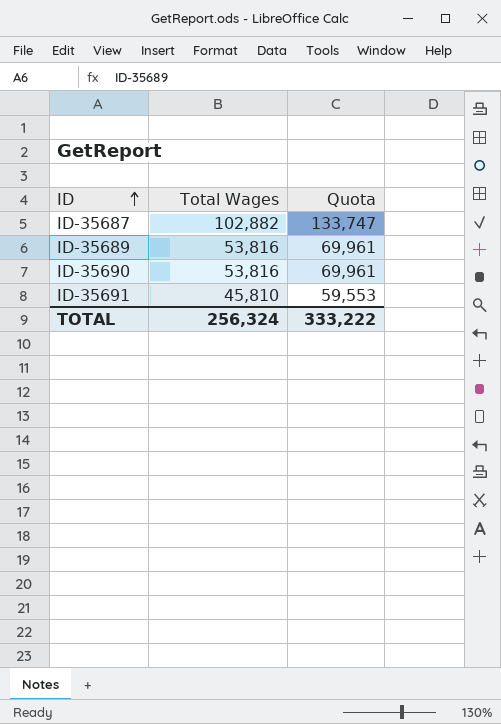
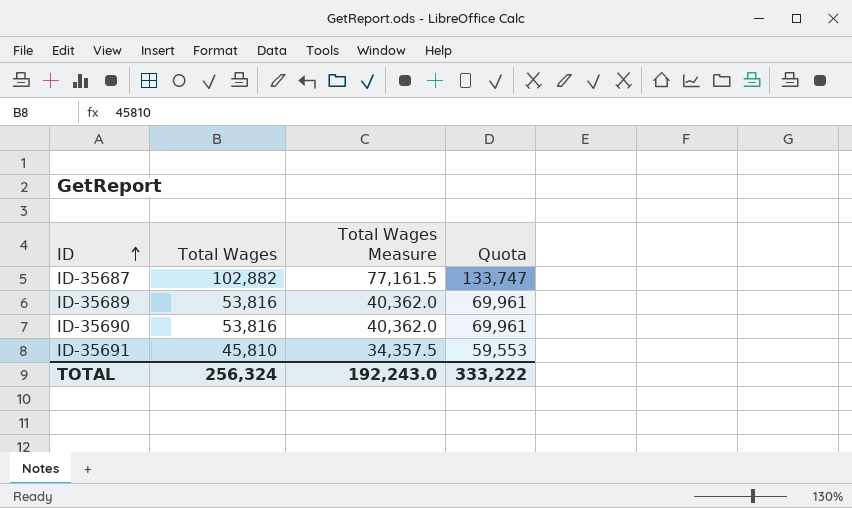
column Total Wages Measure | formula: none -> [Total Wages] * 0.75

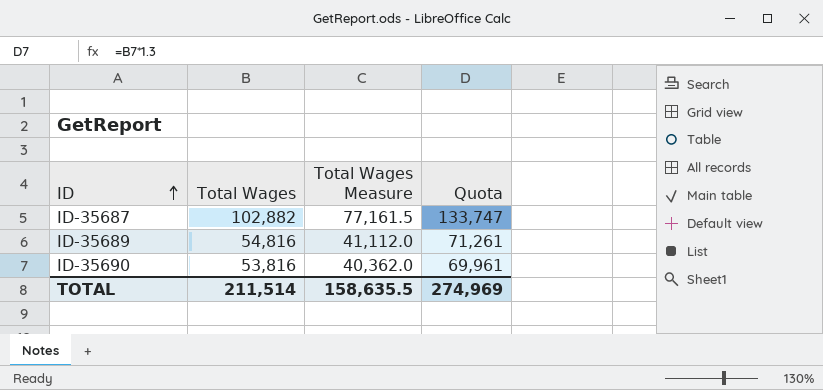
row ID-35691: 45,810 | 34,357.5 | 59,553 -> none
ID-35689 | Total Wages: 53,816 -> 54,816
ID-35689 | Total Wages Measure: 40,362.0 -> 41,112.0
ID-35689 | Quota: 69,961 -> 71,261
TOTAL | Total Wages: 256,324 -> 211,514
TOTAL | Total Wages Measure: 192,243.0 -> 158,635.5
TOTAL | Quota: 333,222 -> 274,969

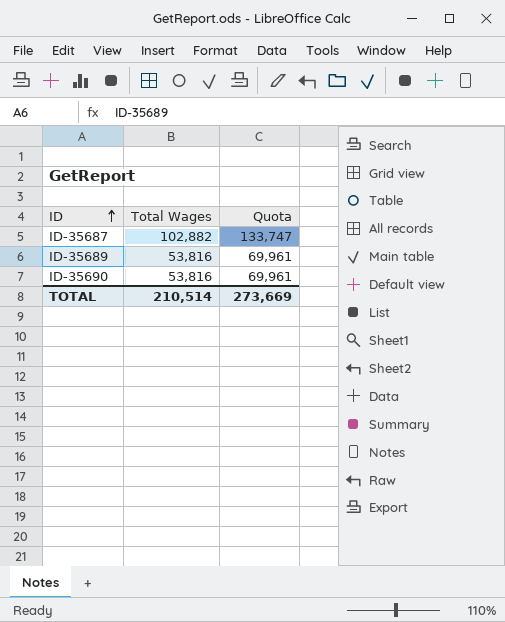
column Total Wages Measure | formula: [Total Wages] * 0.75 -> none
ID-35689 | Total Wages: 54,816 -> 53,816
ID-35689 | Quota: 71,261 -> 69,961
TOTAL | Total Wages: 211,514 -> 210,514
TOTAL | Quota: 274,969 -> 273,669

